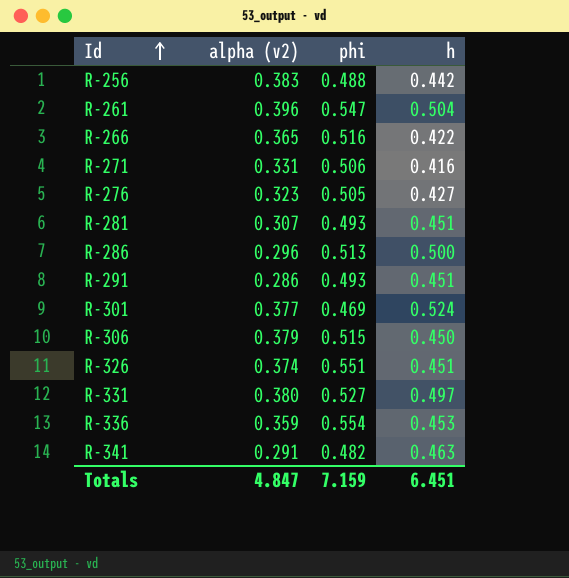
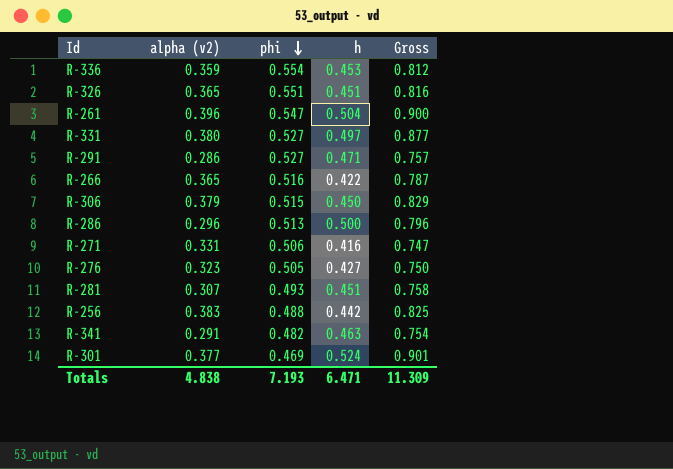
row order: Id ascending -> phi descending
column Gross | formula: none -> [alpha (v2)] + [h]
R-326 | alpha (v2): 0.374 -> 0.365
R-291 | phi: 0.493 -> 0.527
R-291 | h: 0.451 -> 0.471
Totals | alpha (v2): 4.847 -> 4.838
Totals | phi: 7.159 -> 7.193
Totals | h: 6.451 -> 6.471

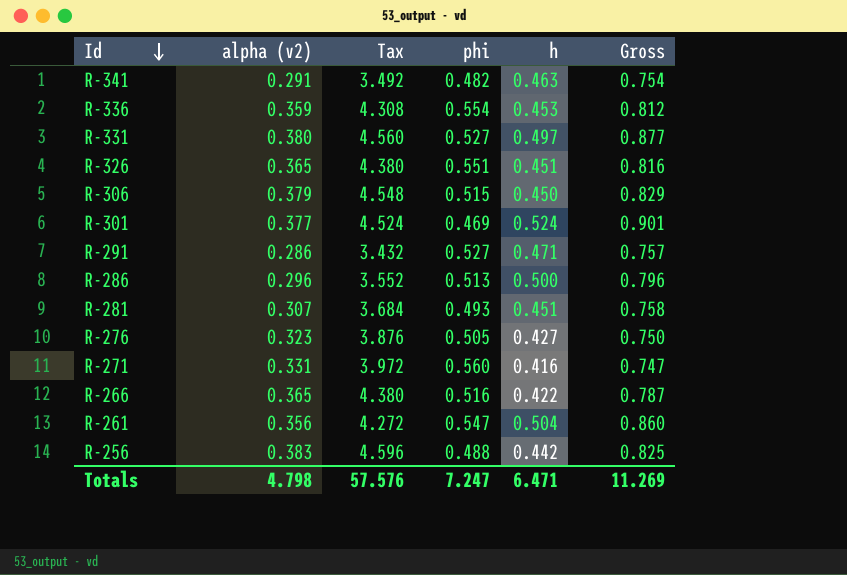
row order: phi descending -> Id descending
column Tax | formula: none -> [alpha (v2)] * 12
R-271 | phi: 0.506 -> 0.560
R-261 | alpha (v2): 0.396 -> 0.356
R-261 | Gross: 0.900 -> 0.860
Totals | alpha (v2): 4.838 -> 4.798
Totals | phi: 7.193 -> 7.247
Totals | Gross: 11.309 -> 11.269

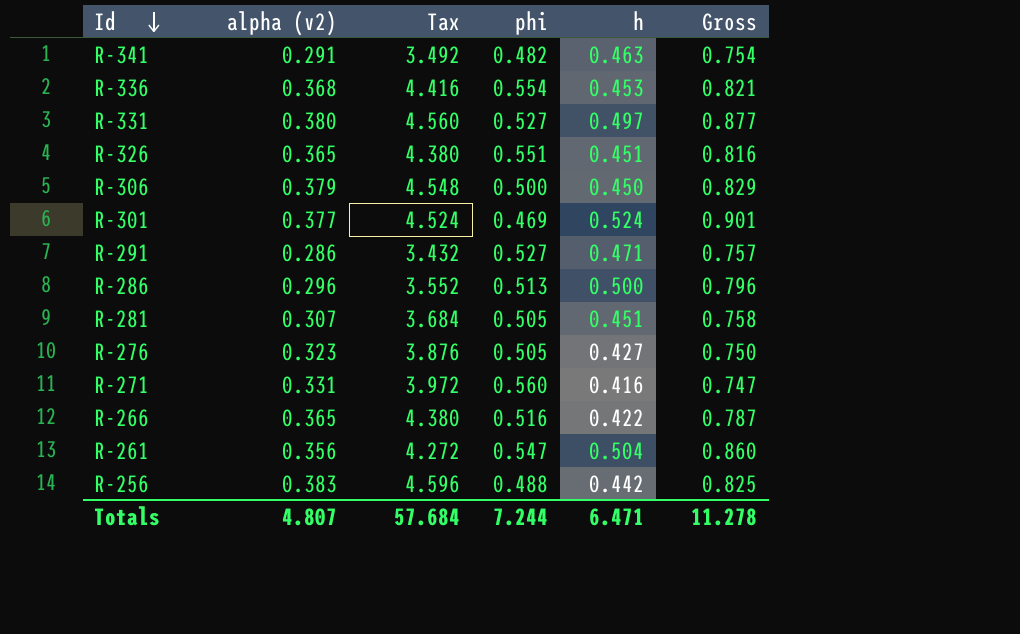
R-336 | alpha (v2): 0.359 -> 0.368
R-336 | Tax: 4.308 -> 4.416
R-336 | Gross: 0.812 -> 0.821
R-306 | phi: 0.515 -> 0.500
R-281 | phi: 0.493 -> 0.505
Totals | alpha (v2): 4.798 -> 4.807
Totals | Tax: 57.576 -> 57.684
Totals | phi: 7.247 -> 7.244
Totals | Gross: 11.269 -> 11.278

